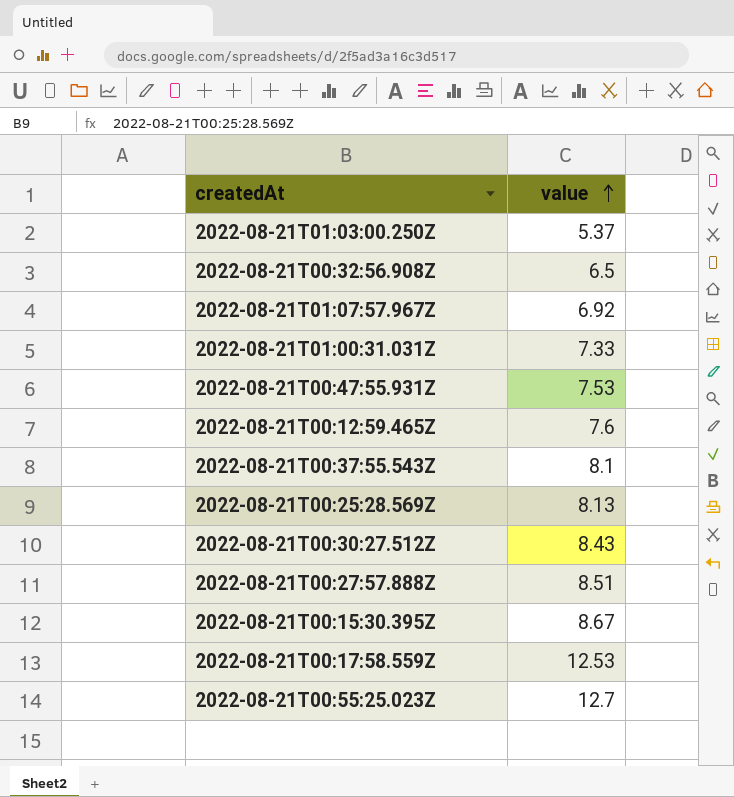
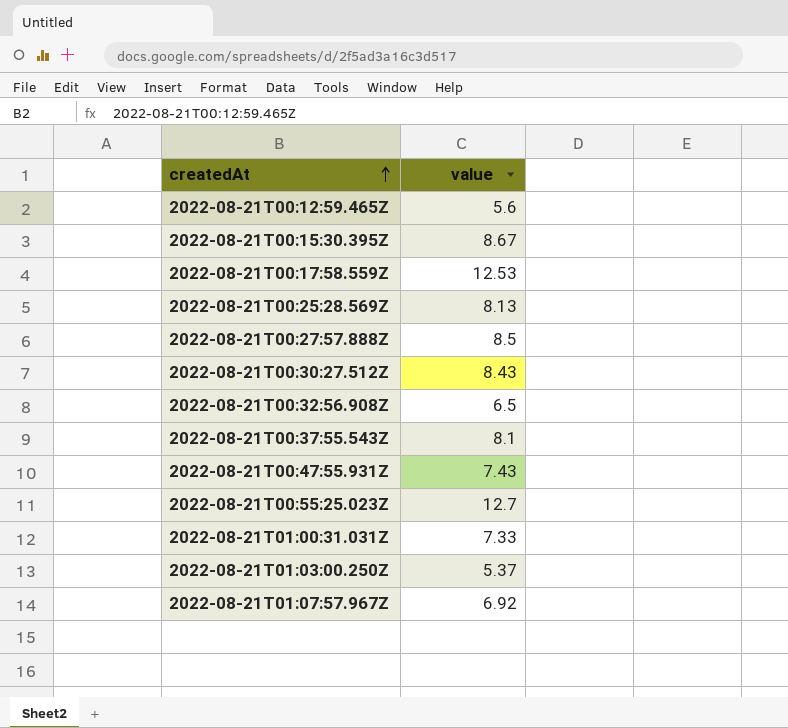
row order: value ascending -> createdAt ascending
2022-08-21T00:12:59.465Z | value: 7.6 -> 5.6
2022-08-21T00:27:57.888Z | value: 8.51 -> 8.5
2022-08-21T00:47:55.931Z | value: 7.53 -> 7.43

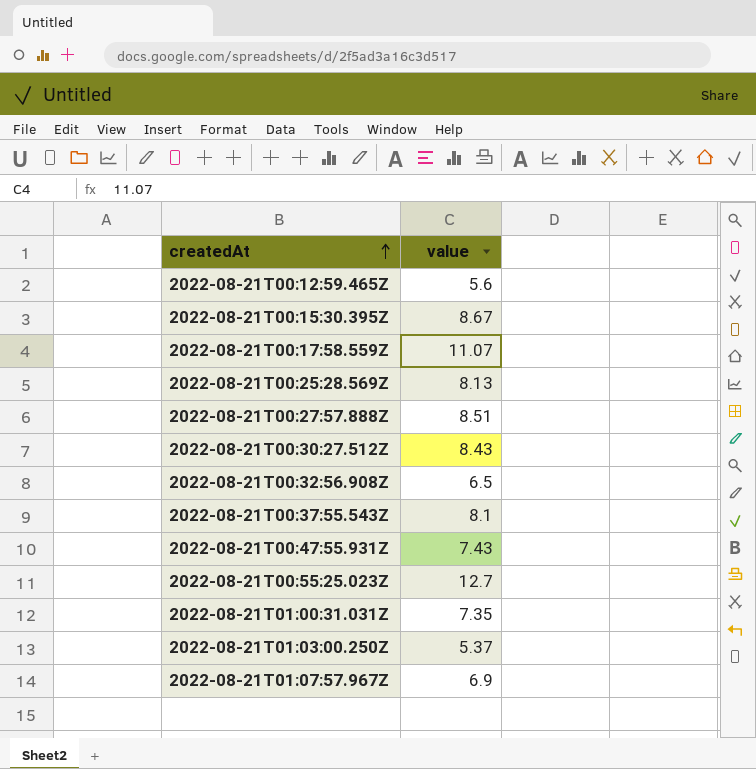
2022-08-21T00:17:58.559Z | value: 12.53 -> 11.07
2022-08-21T00:27:57.888Z | value: 8.5 -> 8.51
2022-08-21T01:00:31.031Z | value: 7.33 -> 7.35
2022-08-21T01:07:57.967Z | value: 6.92 -> 6.9

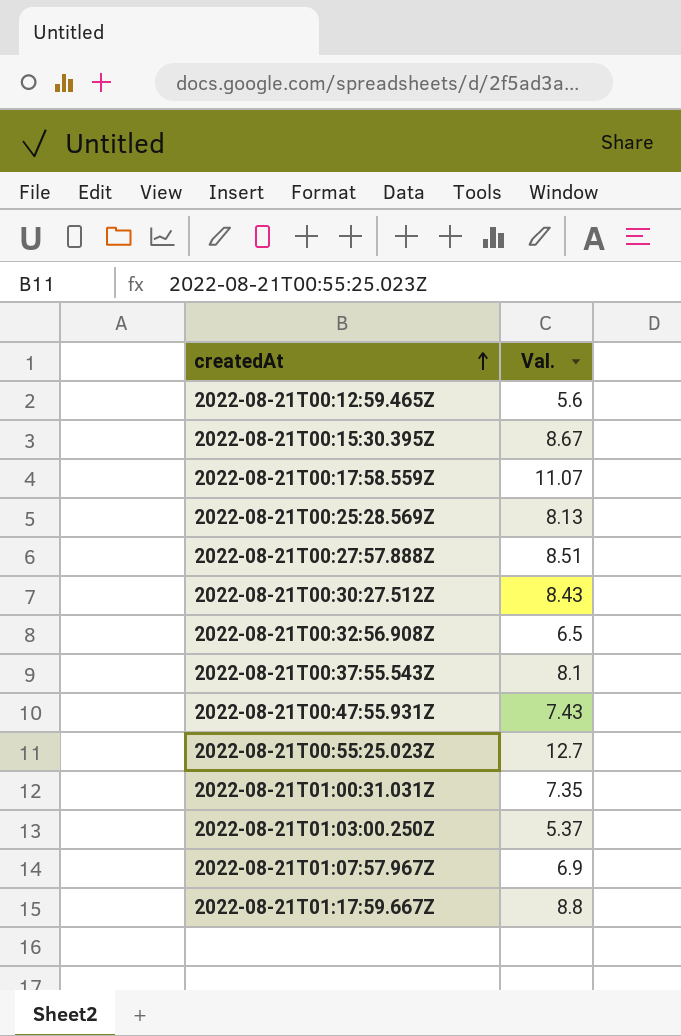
column name: value -> Val.
row 2022-08-21T01:17:59.667Z: none -> 8.8

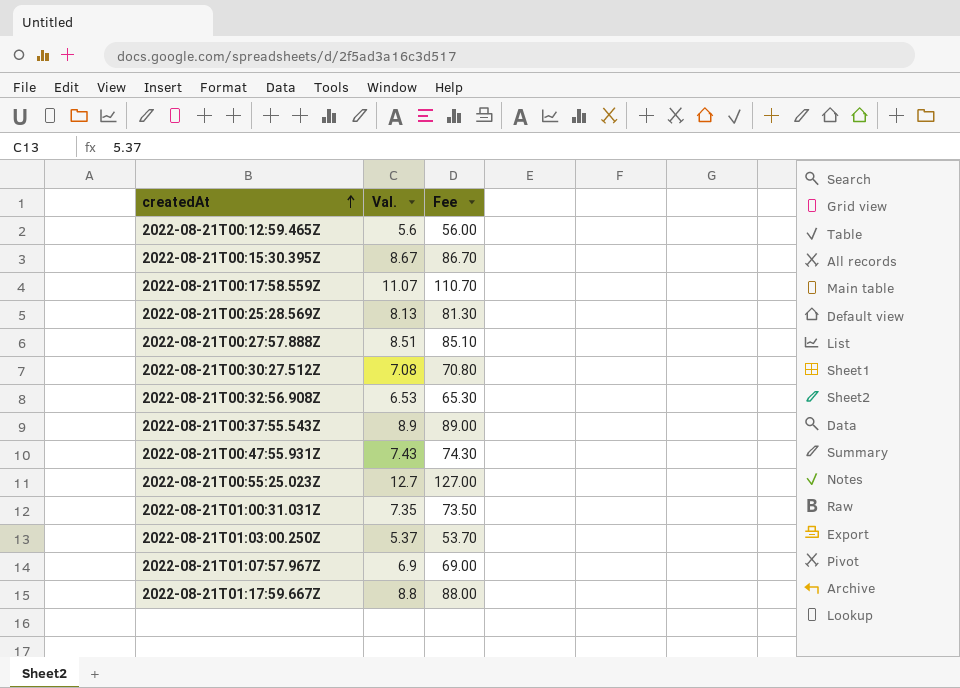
column Fee | formula: none -> [Val.] * 10
2022-08-21T00:30:27.512Z | Val.: 8.43 -> 7.08
2022-08-21T00:32:56.908Z | Val.: 6.5 -> 6.53
2022-08-21T00:37:55.543Z | Val.: 8.1 -> 8.9

